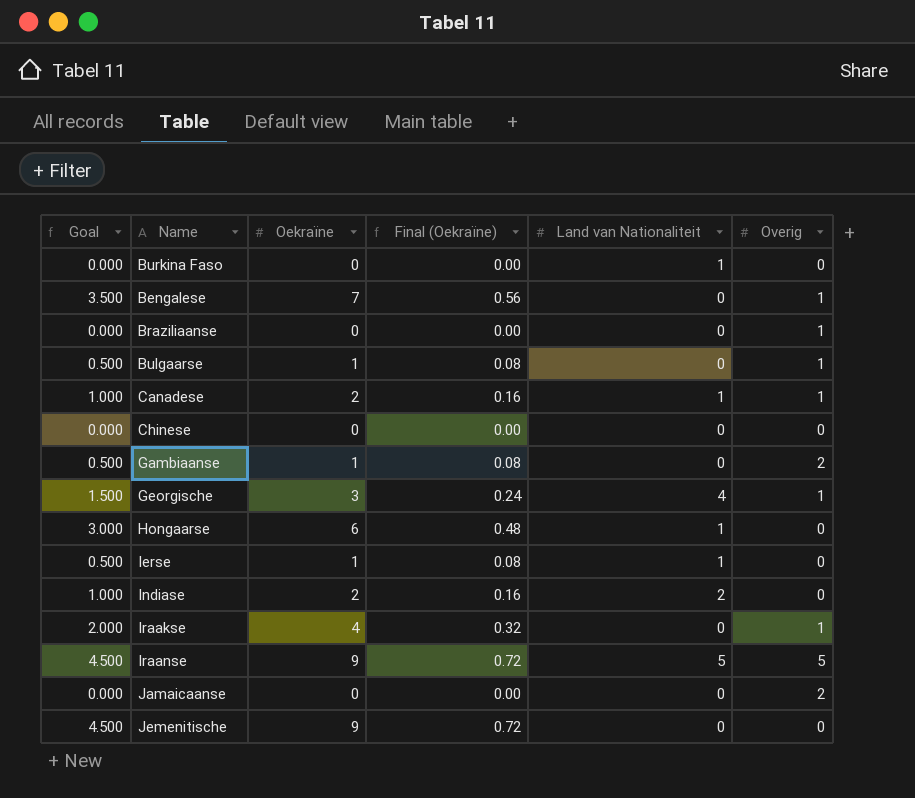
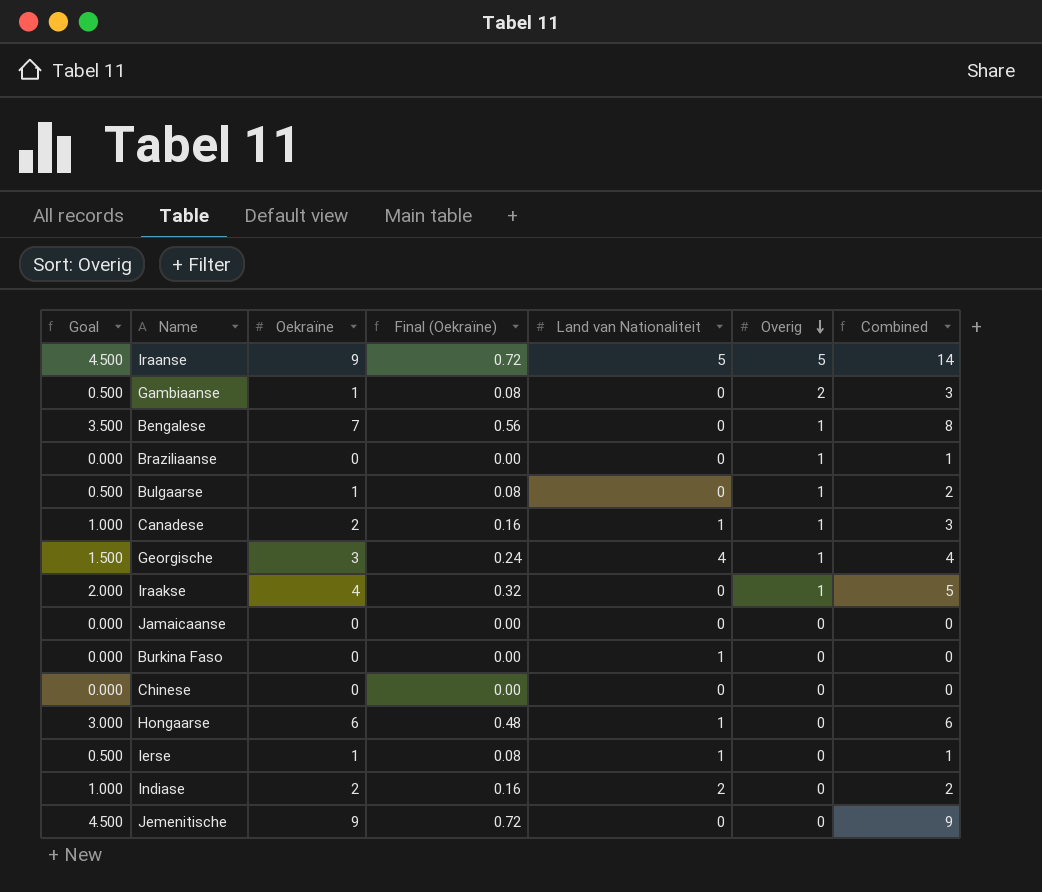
row order: none -> Overig descending
column Combined | formula: none -> [Oekraïne] + [Overig]
Jamaicaanse | Overig: 2 -> 0

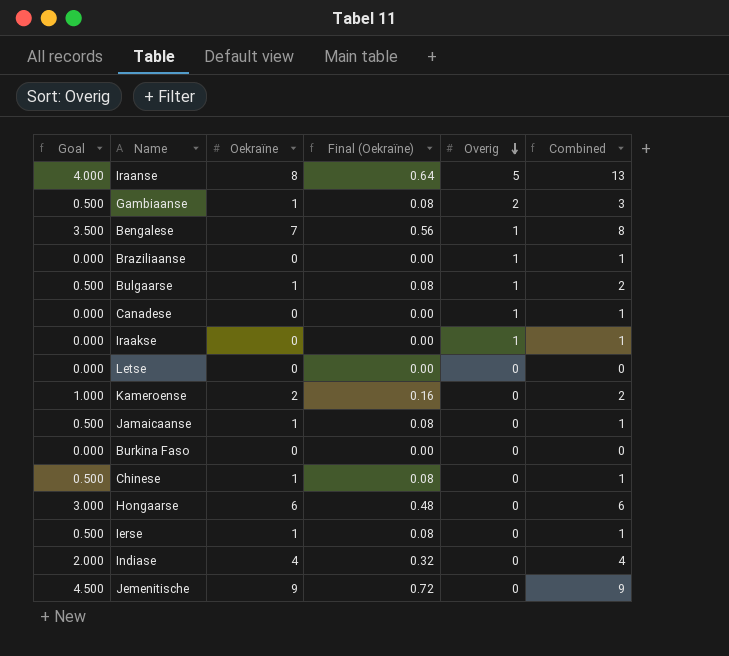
column Land van Nationaliteit | position: 5 -> none
row Georgische: 1.500 | 3 | 0.24 | 4 | 1 | 4 -> none
Iraanse | Goal: 4.500 -> 4.000
Iraanse | Oekraïne: 9 -> 8
Iraanse | Final (Oekraïne): 0.72 -> 0.64
Iraanse | Combined: 14 -> 13
Canadese | Goal: 1.000 -> 0.000
Canadese | Oekraïne: 2 -> 0
Canadese | Final (Oekraïne): 0.16 -> 0.00
Canadese | Combined: 3 -> 1
Iraakse | Goal: 2.000 -> 0.000
Iraakse | Oekraïne: 4 -> 0
Iraakse | Final (Oekraïne): 0.32 -> 0.00
Iraakse | Combined: 5 -> 1
row Letse: none -> 0.000 | 0 | 0.00 | 0 | 0
row Kameroense: none -> 1.000 | 2 | 0.16 | 0 | 2
Jamaicaanse | Goal: 0.000 -> 0.500
Jamaicaanse | Oekraïne: 0 -> 1
Jamaicaanse | Final (Oekraïne): 0.00 -> 0.08
Jamaicaanse | Combined: 0 -> 1
Chinese | Goal: 0.000 -> 0.500
Chinese | Oekraïne: 0 -> 1
Chinese | Final (Oekraïne): 0.00 -> 0.08
Chinese | Combined: 0 -> 1
Indiase | Goal: 1.000 -> 2.000
Indiase | Oekraïne: 2 -> 4
Indiase | Final (Oekraïne): 0.16 -> 0.32
Indiase | Combined: 2 -> 4

